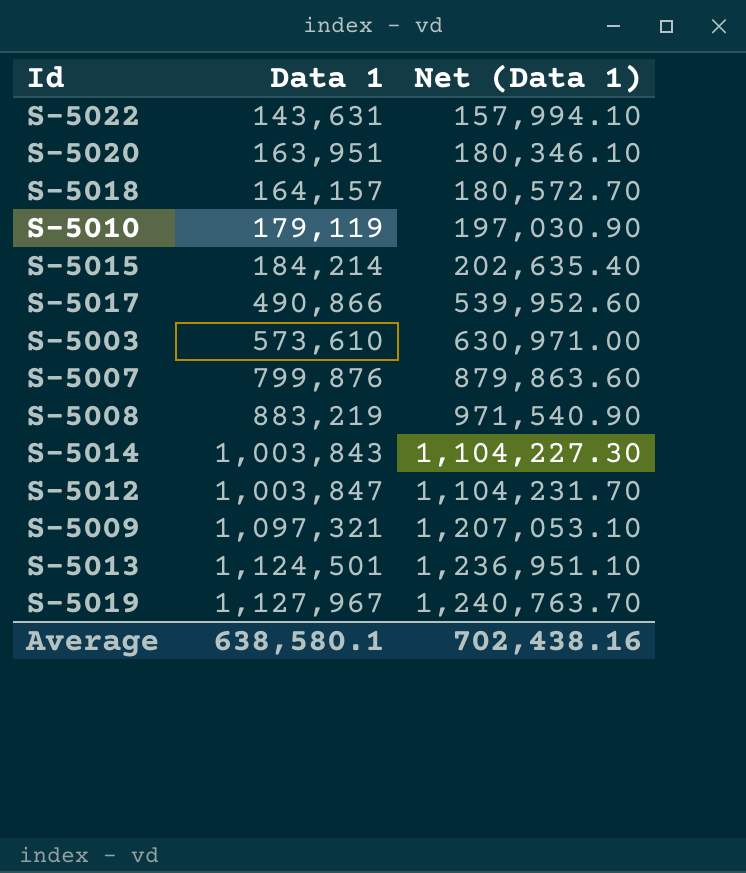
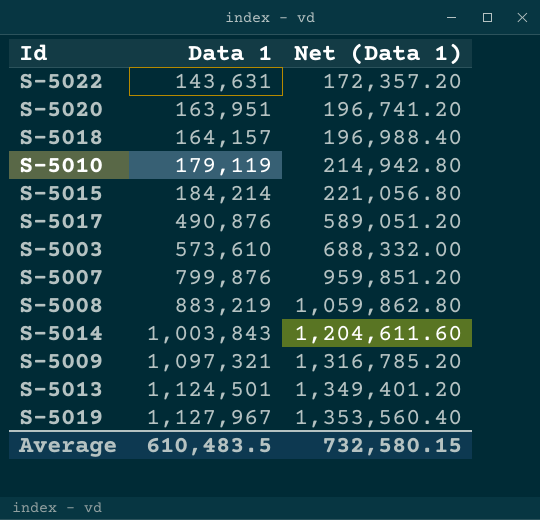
column Net (Data 1) | formula: [Data 1] * 1.1 -> [Data 1] * 1.2
row S-5012: 1,003,847 | 1,104,231.70 -> none
S-5017 | Data 1: 490,866 -> 490,876
Average | Data 1: 638,580.1 -> 610,483.5
Average | Net (Data 1): 702,438.16 -> 732,580.15

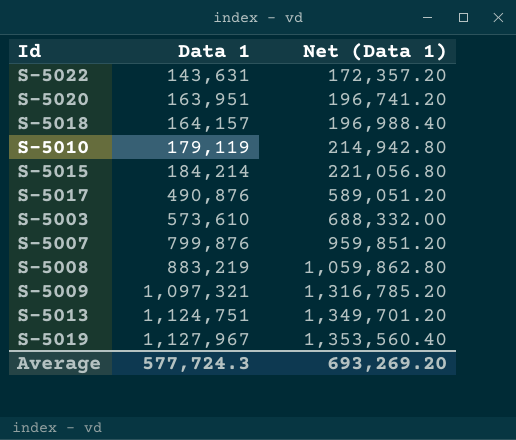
row S-5014: 1,003,843 | 1,204,611.60 -> none
S-5013 | Data 1: 1,124,501 -> 1,124,751
S-5013 | Net (Data 1): 1,349,401.20 -> 1,349,701.20
Average | Data 1: 610,483.5 -> 577,724.3
Average | Net (Data 1): 732,580.15 -> 693,269.20

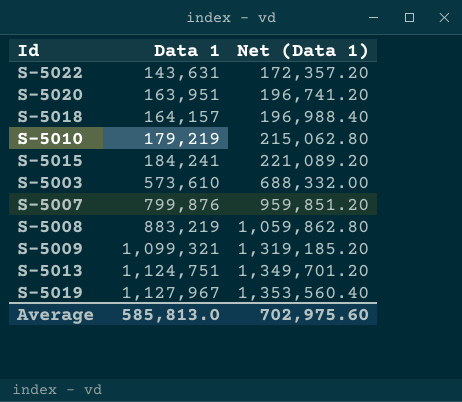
row S-5017: 490,876 | 589,051.20 -> none
S-5010 | Data 1: 179,119 -> 179,219
S-5010 | Net (Data 1): 214,942.80 -> 215,062.80
S-5015 | Data 1: 184,214 -> 184,241
S-5015 | Net (Data 1): 221,056.80 -> 221,089.20
S-5009 | Data 1: 1,097,321 -> 1,099,321
S-5009 | Net (Data 1): 1,316,785.20 -> 1,319,185.20
Average | Data 1: 577,724.3 -> 585,813.0
Average | Net (Data 1): 693,269.20 -> 702,975.60

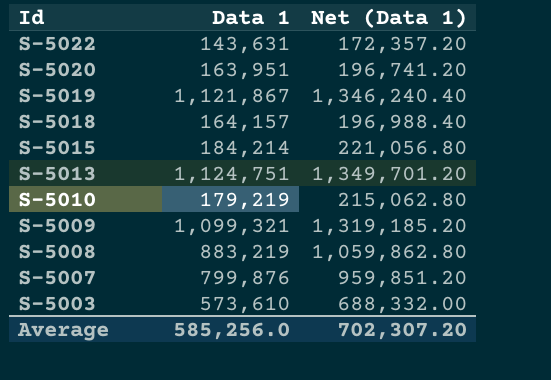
row order: Data 1 ascending -> Id descending
S-5019 | Data 1: 1,127,967 -> 1,121,867
S-5019 | Net (Data 1): 1,353,560.40 -> 1,346,240.40
S-5015 | Data 1: 184,241 -> 184,214
S-5015 | Net (Data 1): 221,089.20 -> 221,056.80
Average | Data 1: 585,813.0 -> 585,256.0
Average | Net (Data 1): 702,975.60 -> 702,307.20

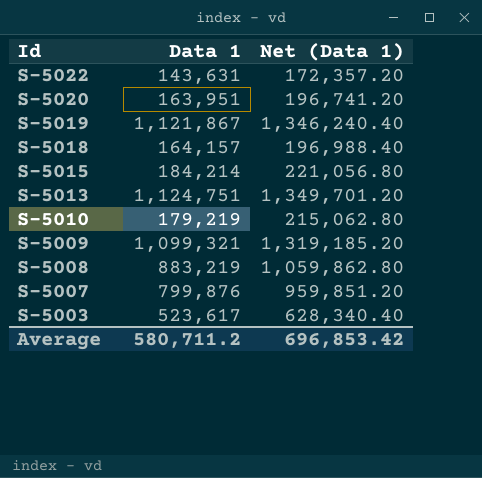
S-5003 | Data 1: 573,610 -> 523,617
S-5003 | Net (Data 1): 688,332.00 -> 628,340.40
Average | Data 1: 585,256.0 -> 580,711.2
Average | Net (Data 1): 702,307.20 -> 696,853.42

